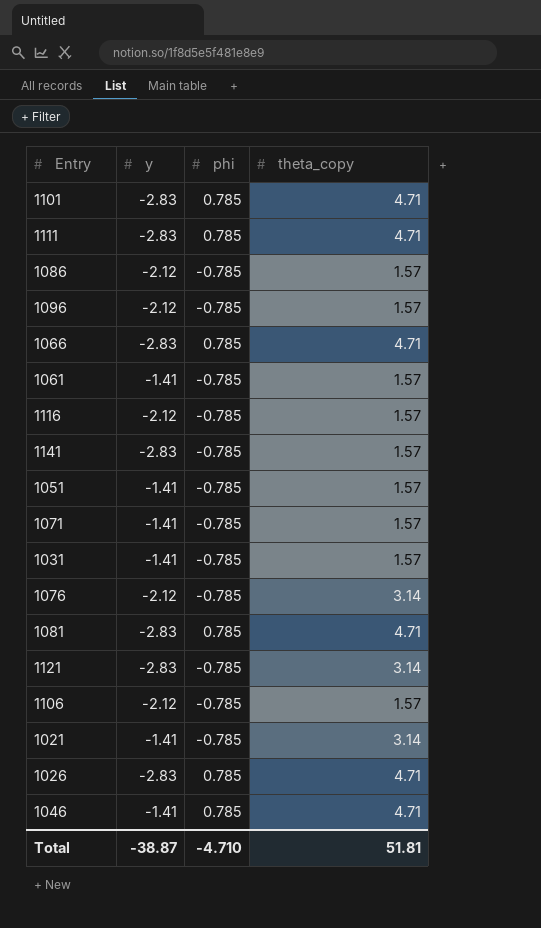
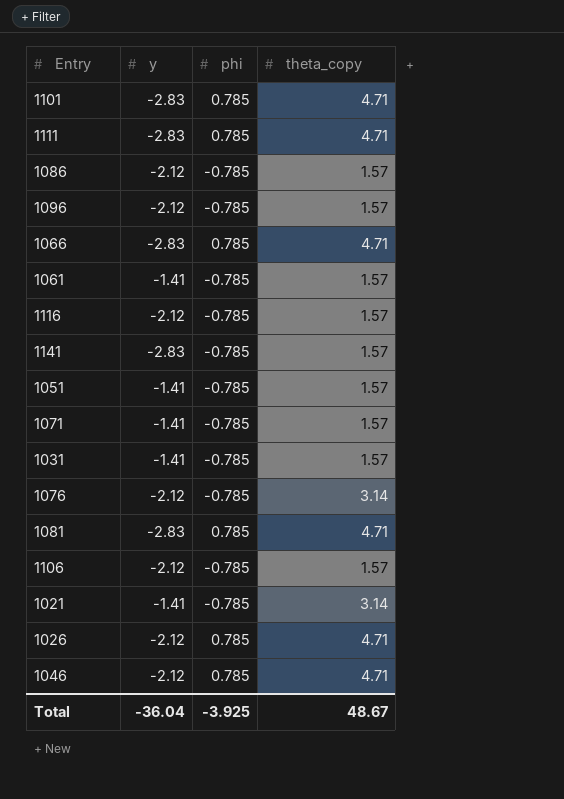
row 1121: -2.83 | -0.785 | 3.14 -> none
1026 | y: -2.83 -> -2.12
1046 | y: -1.41 -> -2.12
Total | y: -38.87 -> -36.04
Total | phi: -4.710 -> -3.925
Total | theta_copy: 51.81 -> 48.67

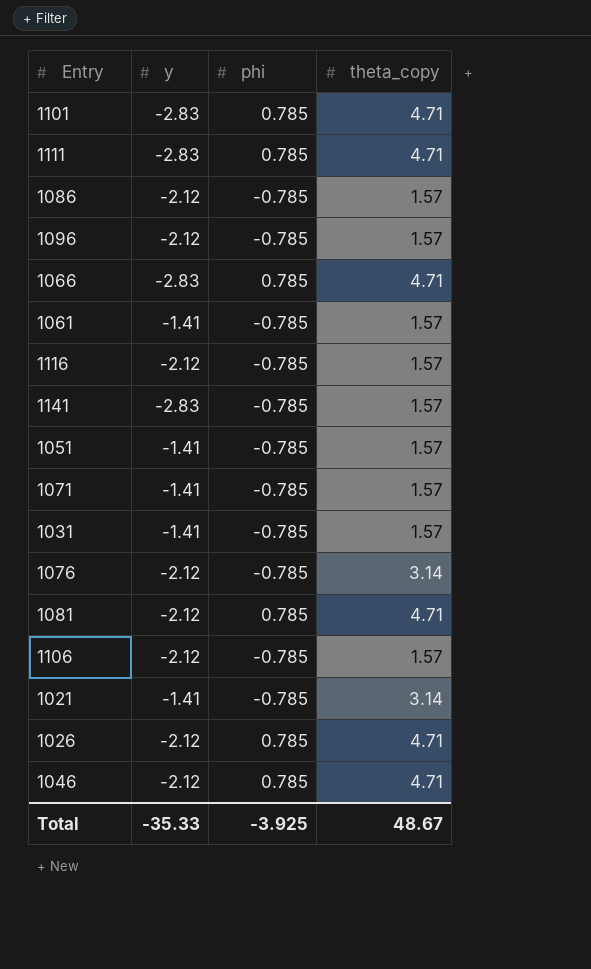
1081 | y: -2.83 -> -2.12
Total | y: -36.04 -> -35.33

